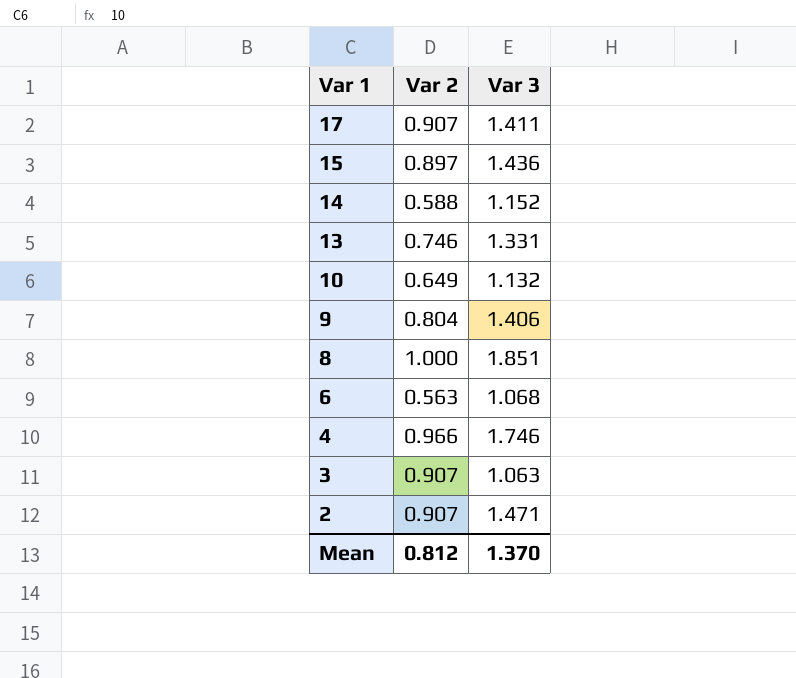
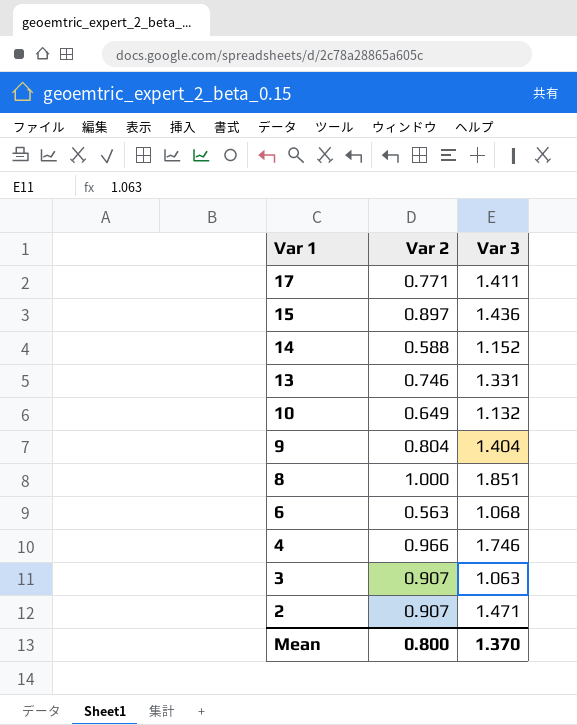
17 | Var 2: 0.907 -> 0.771
9 | Var 3: 1.406 -> 1.404
Mean | Var 2: 0.812 -> 0.800

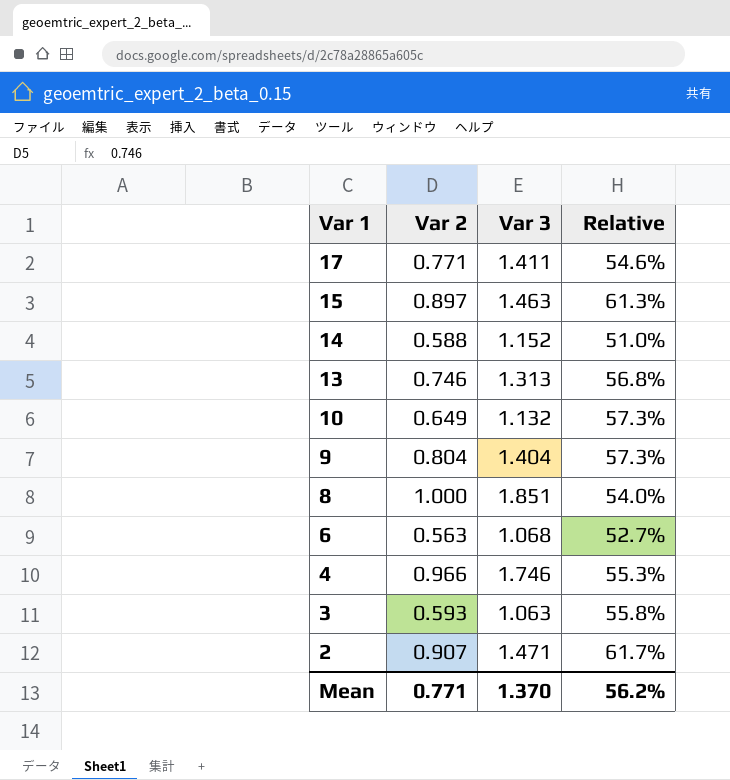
column Relative | formula: none -> [Var 2] / [Var 3]
15 | Var 3: 1.436 -> 1.463
13 | Var 3: 1.331 -> 1.313
3 | Var 2: 0.907 -> 0.593
Mean | Var 2: 0.800 -> 0.771

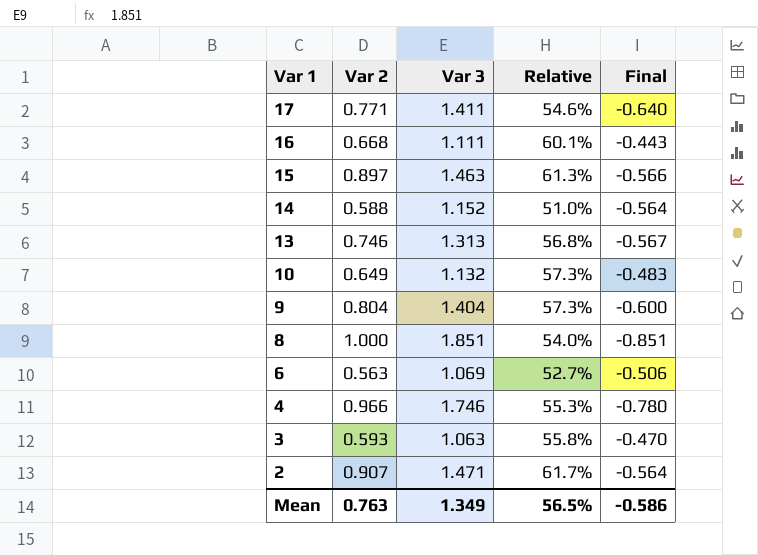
column Final | formula: none -> [Var 2] - [Var 3]
row 16: none -> 0.668 | 1.111 | 60.1% | -0.443
6 | Var 3: 1.068 -> 1.069
Mean | Var 2: 0.771 -> 0.763
Mean | Var 3: 1.370 -> 1.349
Mean | Relative: 56.2% -> 56.5%

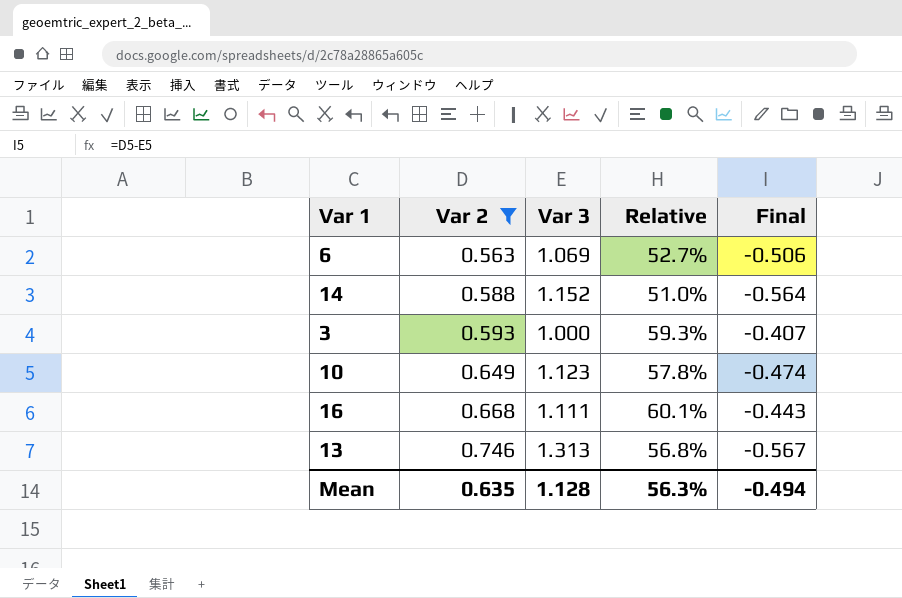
filter: none -> Var 2 <= 0.746
row order: Var 1 descending -> Var 2 ascending
3 | Var 3: 1.063 -> 1.000
3 | Relative: 55.8% -> 59.3%
3 | Final: -0.470 -> -0.407
10 | Var 3: 1.132 -> 1.123
10 | Relative: 57.3% -> 57.8%
10 | Final: -0.483 -> -0.474
Mean | Var 2: 0.763 -> 0.635
Mean | Var 3: 1.349 -> 1.128
Mean | Relative: 56.5% -> 56.3%
Mean | Final: -0.586 -> -0.494

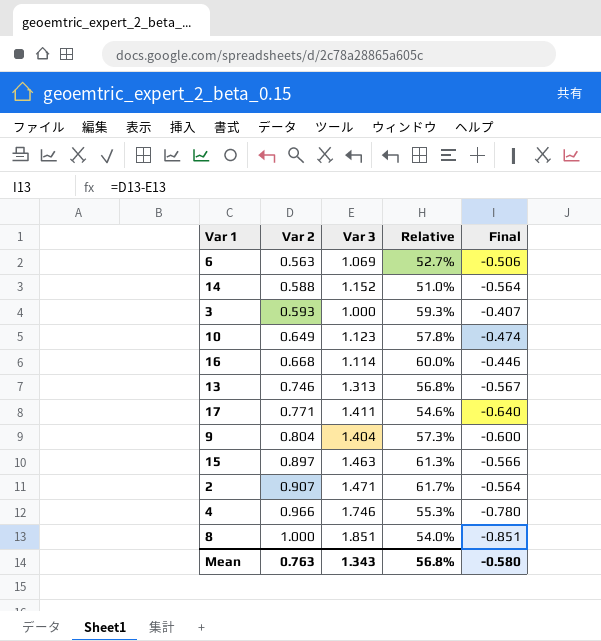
filter: Var 2 <= 0.746 -> none
16 | Var 3: 1.111 -> 1.114
16 | Relative: 60.1% -> 60.0%
16 | Final: -0.443 -> -0.446
Mean | Var 2: 0.635 -> 0.763
Mean | Var 3: 1.128 -> 1.343
Mean | Relative: 56.3% -> 56.8%
Mean | Final: -0.494 -> -0.580

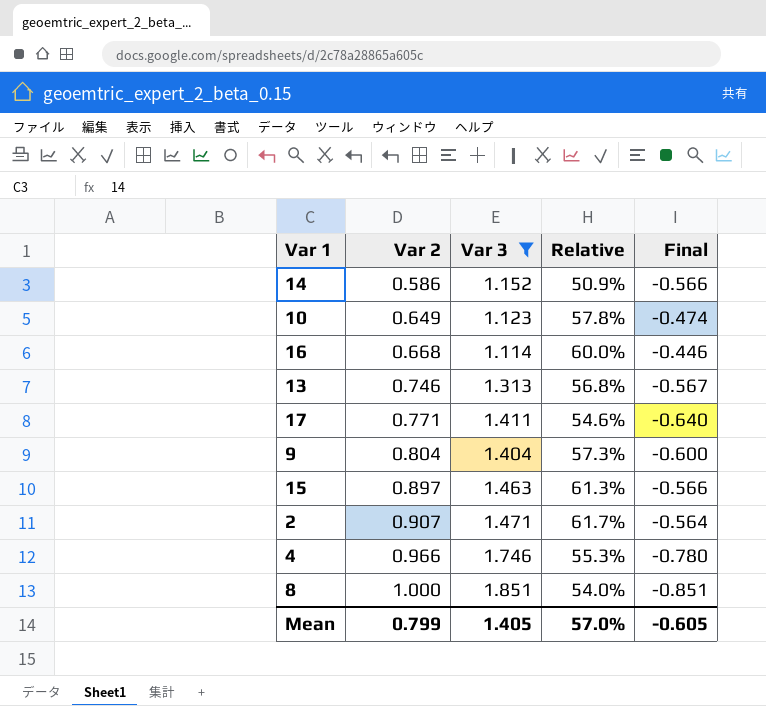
filter: none -> Var 3 >= 1.114
14 | Var 2: 0.588 -> 0.586
14 | Relative: 51.0% -> 50.9%
14 | Final: -0.564 -> -0.566
Mean | Var 2: 0.763 -> 0.799
Mean | Var 3: 1.343 -> 1.405
Mean | Relative: 56.8% -> 57.0%
Mean | Final: -0.580 -> -0.605

